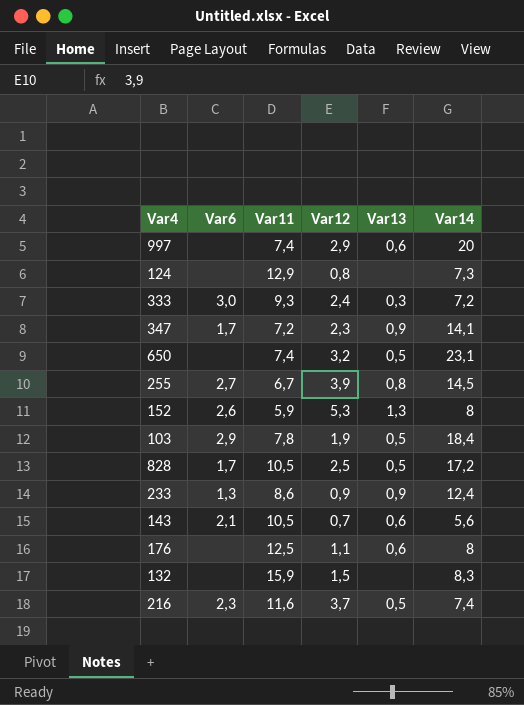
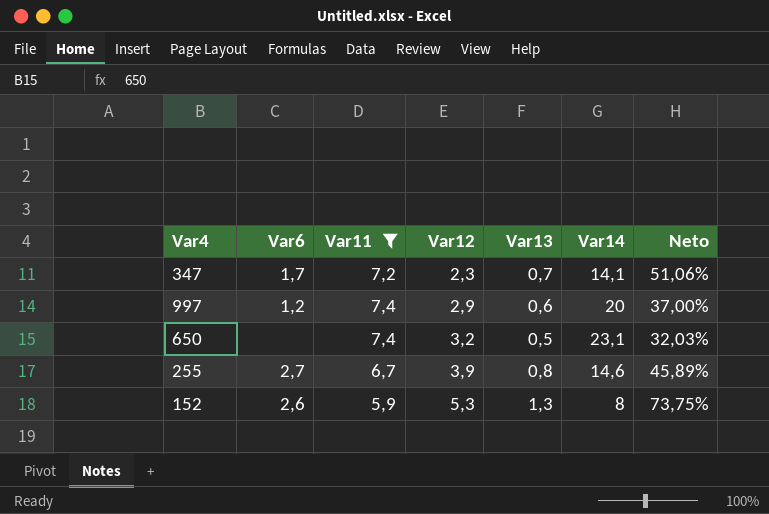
filter: none -> Var11 <= 7,4
row order: none -> Var12 ascending
column Neto | formula: none -> [Var11] / [Var14]
347 | Var13: 0,9 -> 0,7
997 | Var6: none -> 1,2
255 | Var14: 14,5 -> 14,6

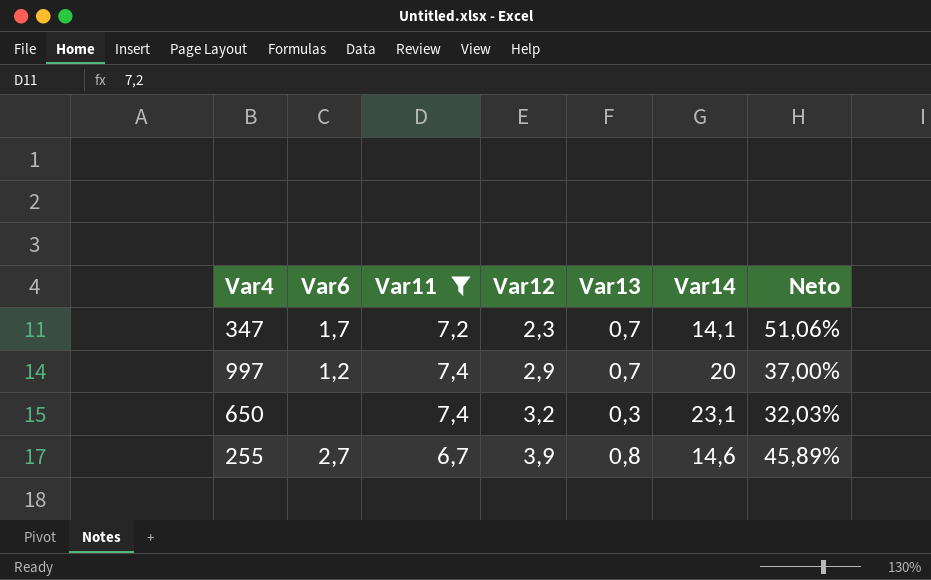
row 152: 2,6 | 5,9 | 5,3 | 1,3 | 8 | 73,75% -> none
997 | Var13: 0,6 -> 0,7
650 | Var13: 0,5 -> 0,3

